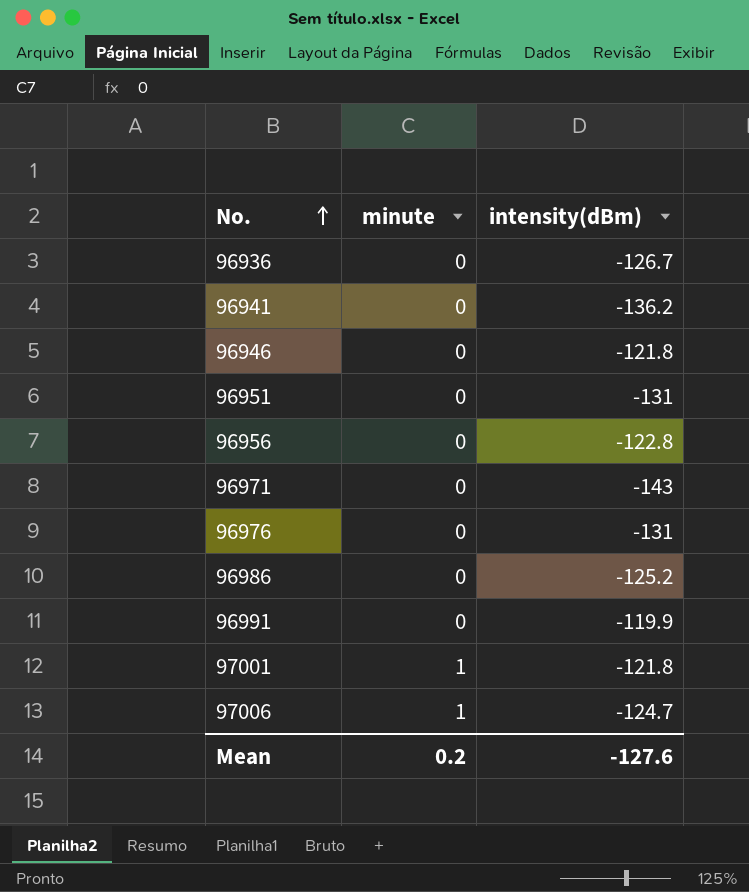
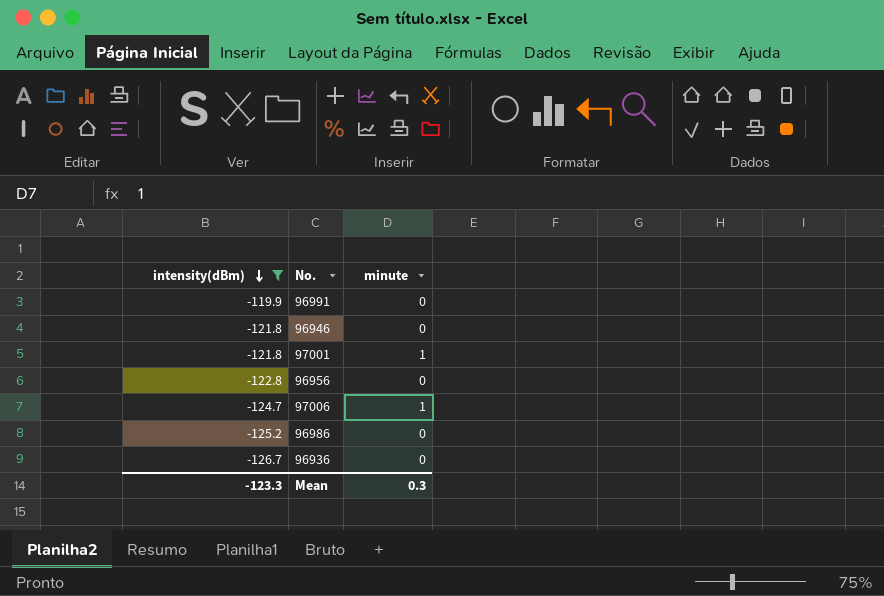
filter: none -> intensity(dBm) >= -126.7
row order: No. ascending -> intensity(dBm) descending
column intensity(dBm) | position: 3 -> 1
Mean | intensity(dBm): -127.6 -> -123.3
Mean | minute: 0.2 -> 0.3

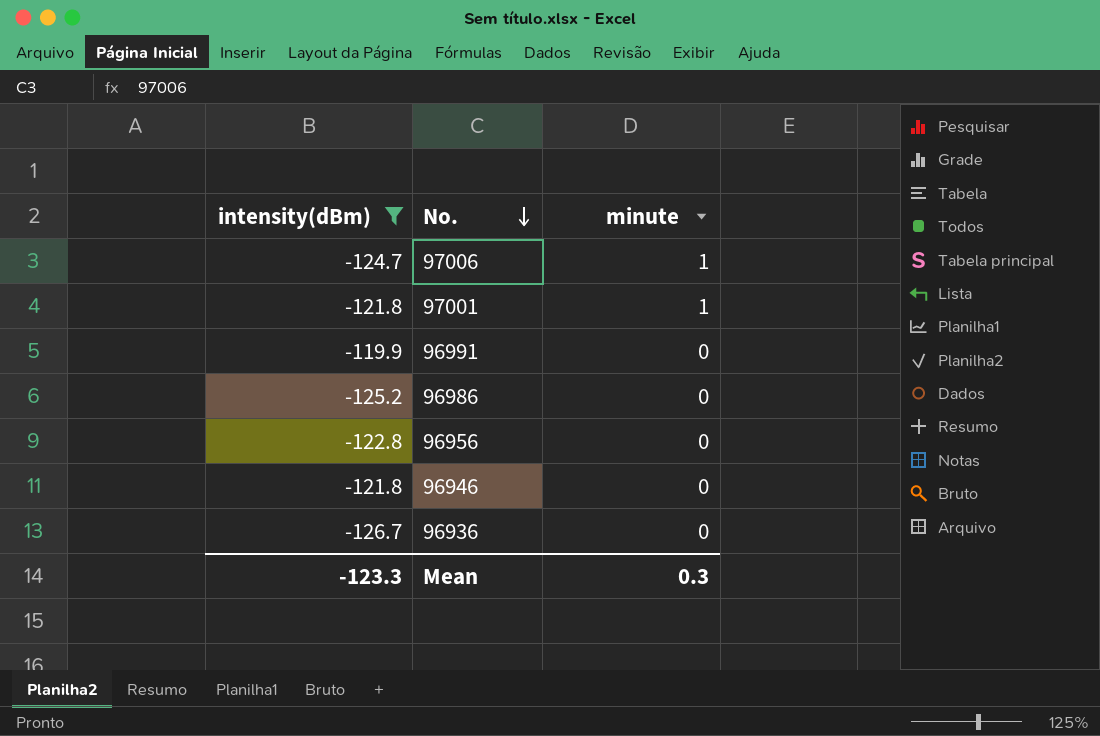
row order: intensity(dBm) descending -> No. descending

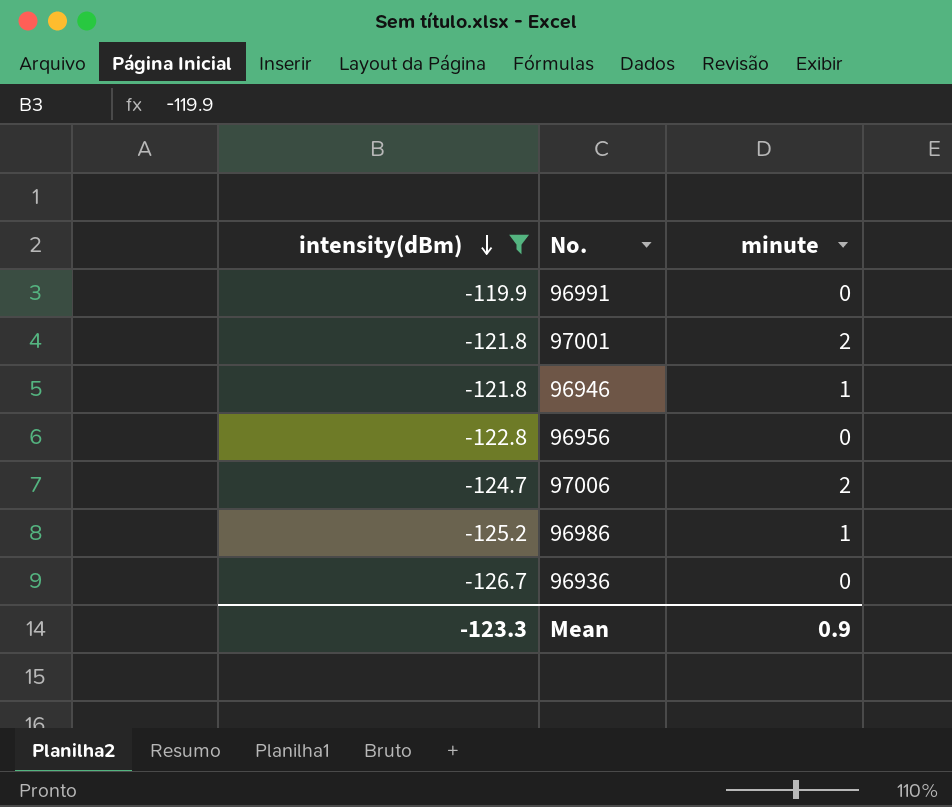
row order: No. descending -> intensity(dBm) descending
97001 | minute: 1 -> 2
96946 | minute: 0 -> 1
97006 | minute: 1 -> 2
96986 | minute: 0 -> 1
Mean | minute: 0.3 -> 0.9

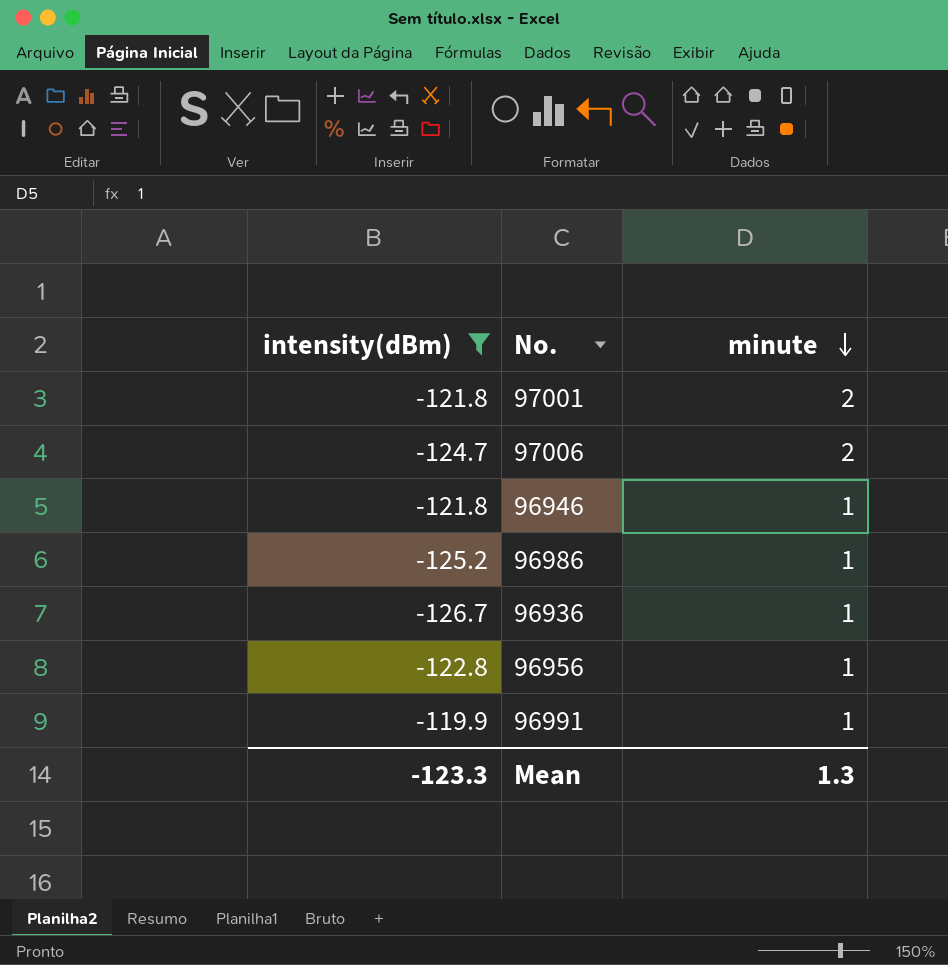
row order: intensity(dBm) descending -> minute descending
96936 | minute: 0 -> 1
96956 | minute: 0 -> 1
96991 | minute: 0 -> 1
Mean | minute: 0.9 -> 1.3

